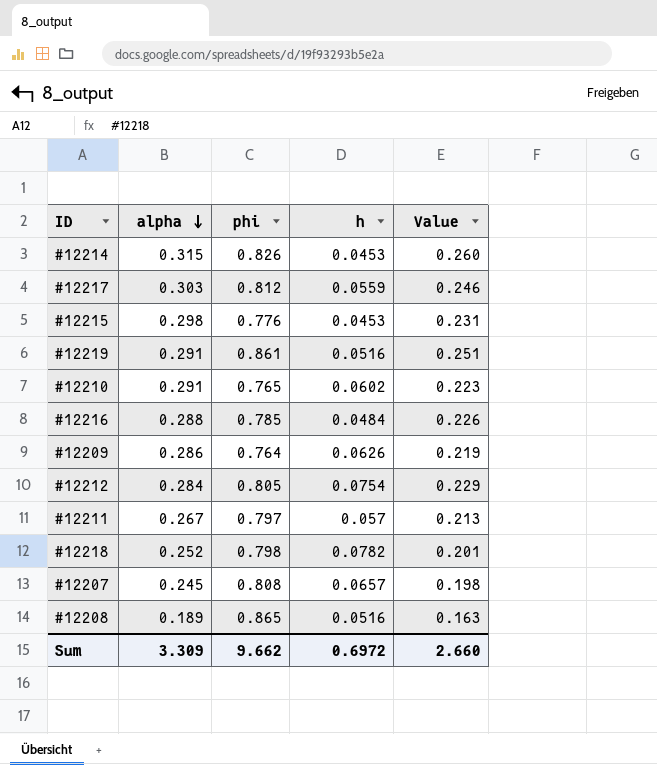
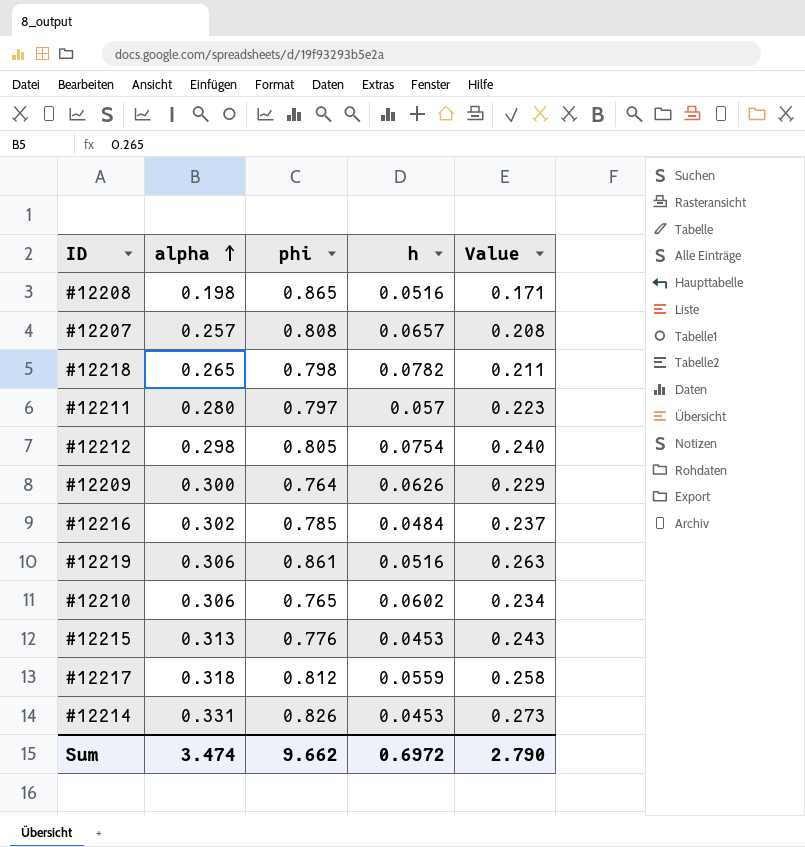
row order: alpha descending -> alpha ascending
#12208 | alpha: 0.189 -> 0.198
#12208 | Value: 0.163 -> 0.171
#12207 | alpha: 0.245 -> 0.257
#12207 | Value: 0.198 -> 0.208
#12218 | alpha: 0.252 -> 0.265
#12218 | Value: 0.201 -> 0.211
#12211 | alpha: 0.267 -> 0.280
#12211 | Value: 0.213 -> 0.223
#12212 | alpha: 0.284 -> 0.298
#12212 | Value: 0.229 -> 0.240
#12209 | alpha: 0.286 -> 0.300
#12209 | Value: 0.219 -> 0.229
#12216 | alpha: 0.288 -> 0.302
#12216 | Value: 0.226 -> 0.237
#12219 | alpha: 0.291 -> 0.306
#12219 | Value: 0.251 -> 0.263
#12210 | alpha: 0.291 -> 0.306
#12210 | Value: 0.223 -> 0.234
#12215 | alpha: 0.298 -> 0.313
#12215 | Value: 0.231 -> 0.243
#12217 | alpha: 0.303 -> 0.318
#12217 | Value: 0.246 -> 0.258
#12214 | alpha: 0.315 -> 0.331
#12214 | Value: 0.260 -> 0.273
Sum | alpha: 3.309 -> 3.474
Sum | Value: 2.660 -> 2.790

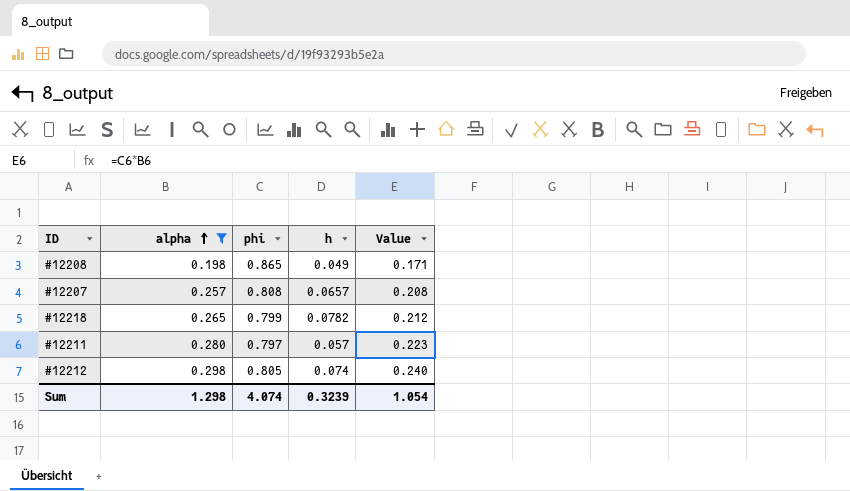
filter: none -> alpha <= 0.298
#12208 | h: 0.0516 -> 0.049
#12218 | phi: 0.798 -> 0.799
#12218 | Value: 0.211 -> 0.212
#12212 | h: 0.0754 -> 0.074
Sum | alpha: 3.474 -> 1.298
Sum | phi: 9.662 -> 4.074
Sum | h: 0.6972 -> 0.3239
Sum | Value: 2.790 -> 1.054

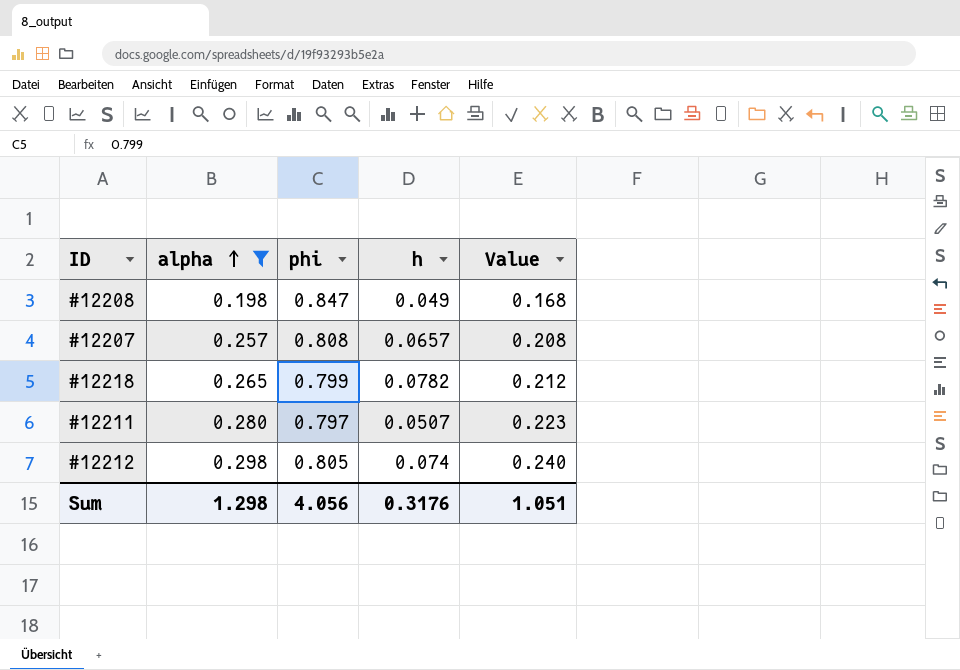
#12208 | phi: 0.865 -> 0.847
#12208 | Value: 0.171 -> 0.168
#12211 | h: 0.057 -> 0.0507
Sum | phi: 4.074 -> 4.056
Sum | h: 0.3239 -> 0.3176
Sum | Value: 1.054 -> 1.051

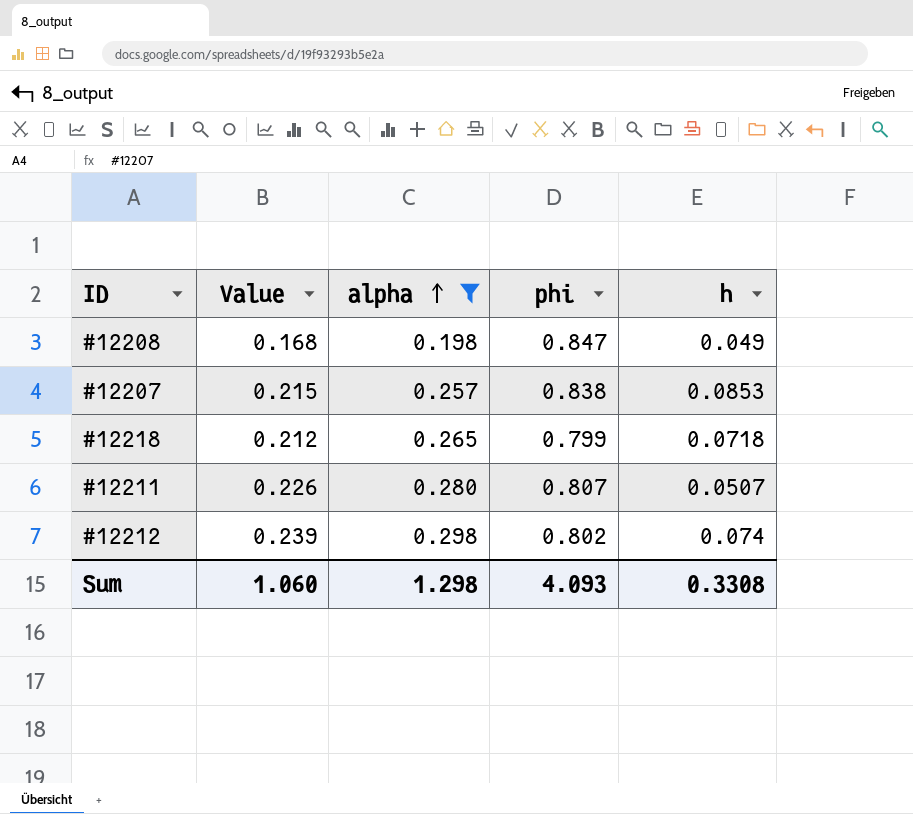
column Value | position: 5 -> 2
#12207 | Value: 0.208 -> 0.215
#12207 | phi: 0.808 -> 0.838
#12207 | h: 0.0657 -> 0.0853
#12218 | h: 0.0782 -> 0.0718
#12211 | Value: 0.223 -> 0.226
#12211 | phi: 0.797 -> 0.807
#12212 | Value: 0.240 -> 0.239
#12212 | phi: 0.805 -> 0.802
Sum | Value: 1.051 -> 1.060
Sum | phi: 4.056 -> 4.093
Sum | h: 0.3176 -> 0.3308

